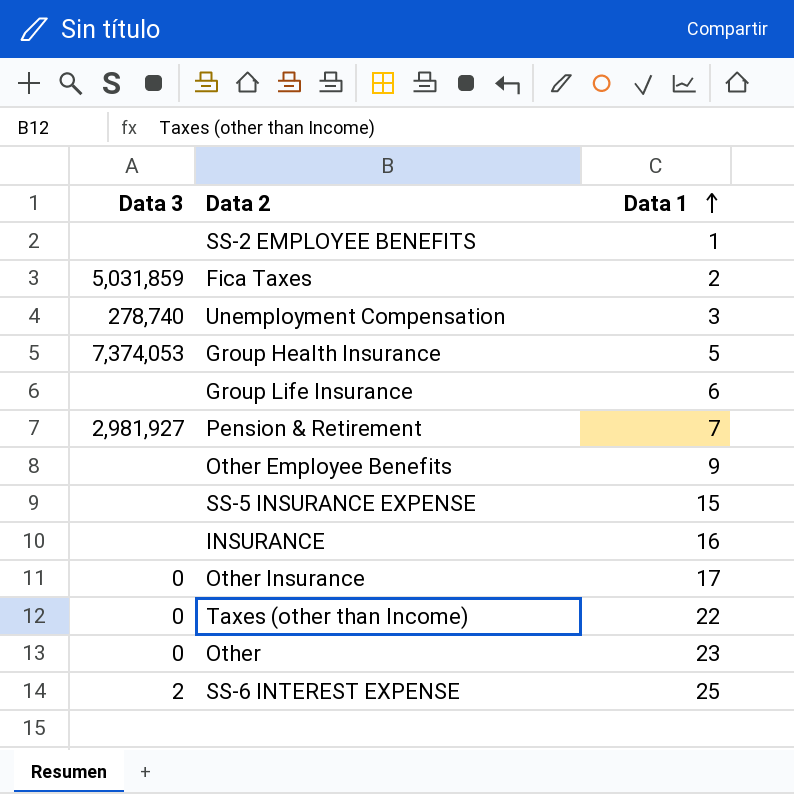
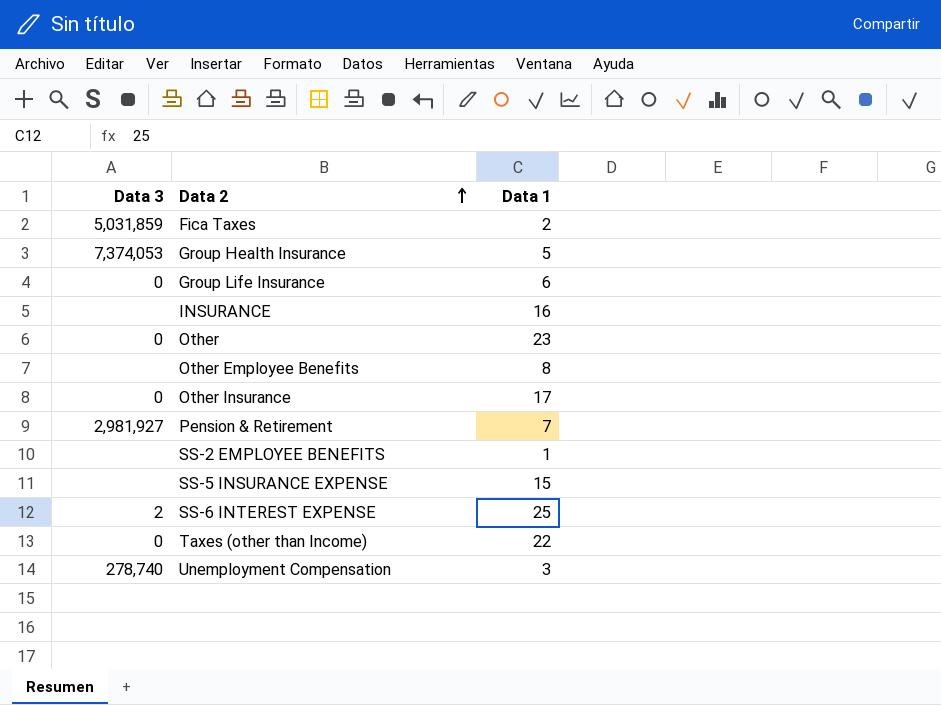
row order: Data 1 ascending -> Data 2 ascending
Group Life Insurance | Data 3: none -> 0
Other Employee Benefits | Data 1: 9 -> 8

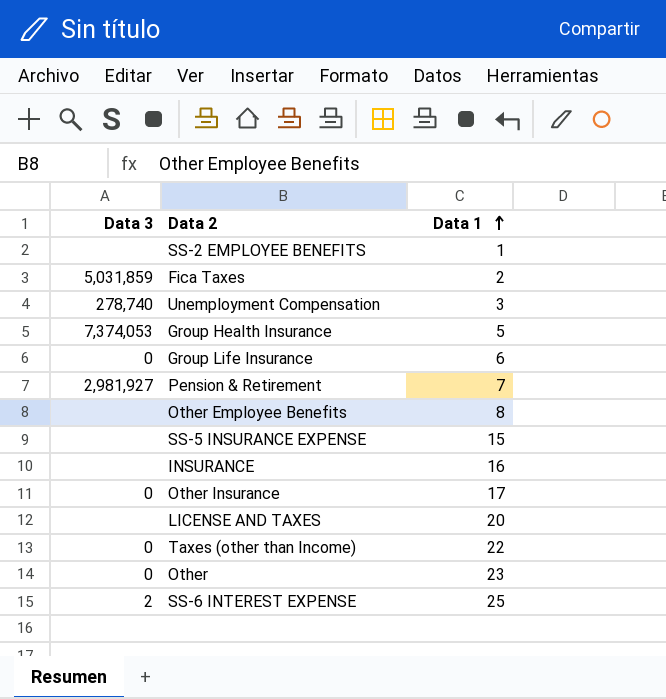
row order: Data 2 ascending -> Data 1 ascending
row LICENSE AND TAXES: none -> none | 20

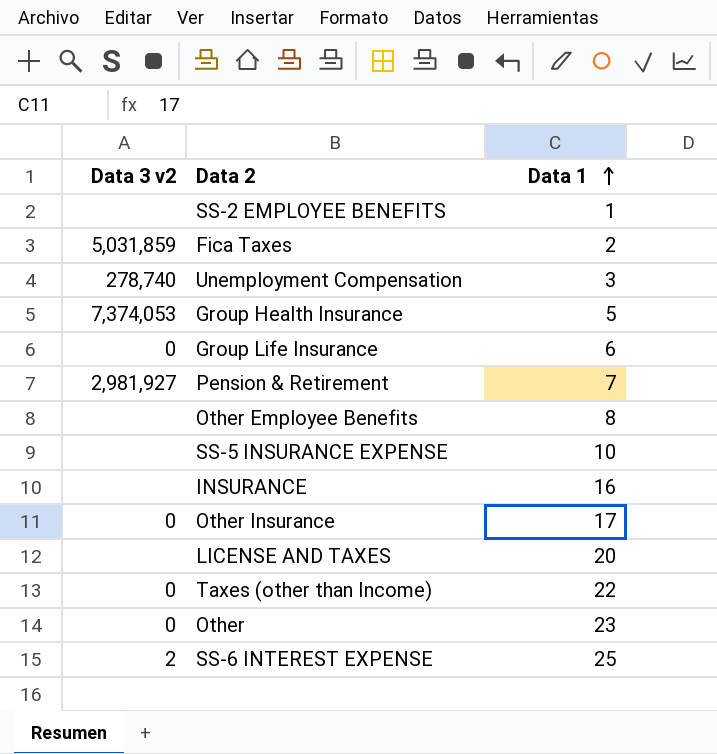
column name: Data 3 -> Data 3 v2
SS-5 INSURANCE EXPENSE | Data 1: 15 -> 10

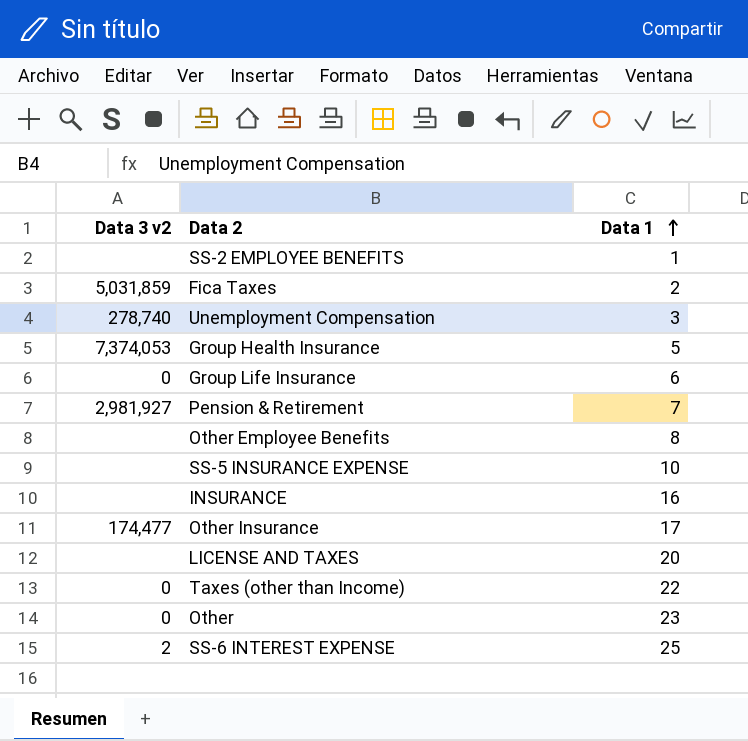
Other Insurance | Data 3 v2: 0 -> 174,477

